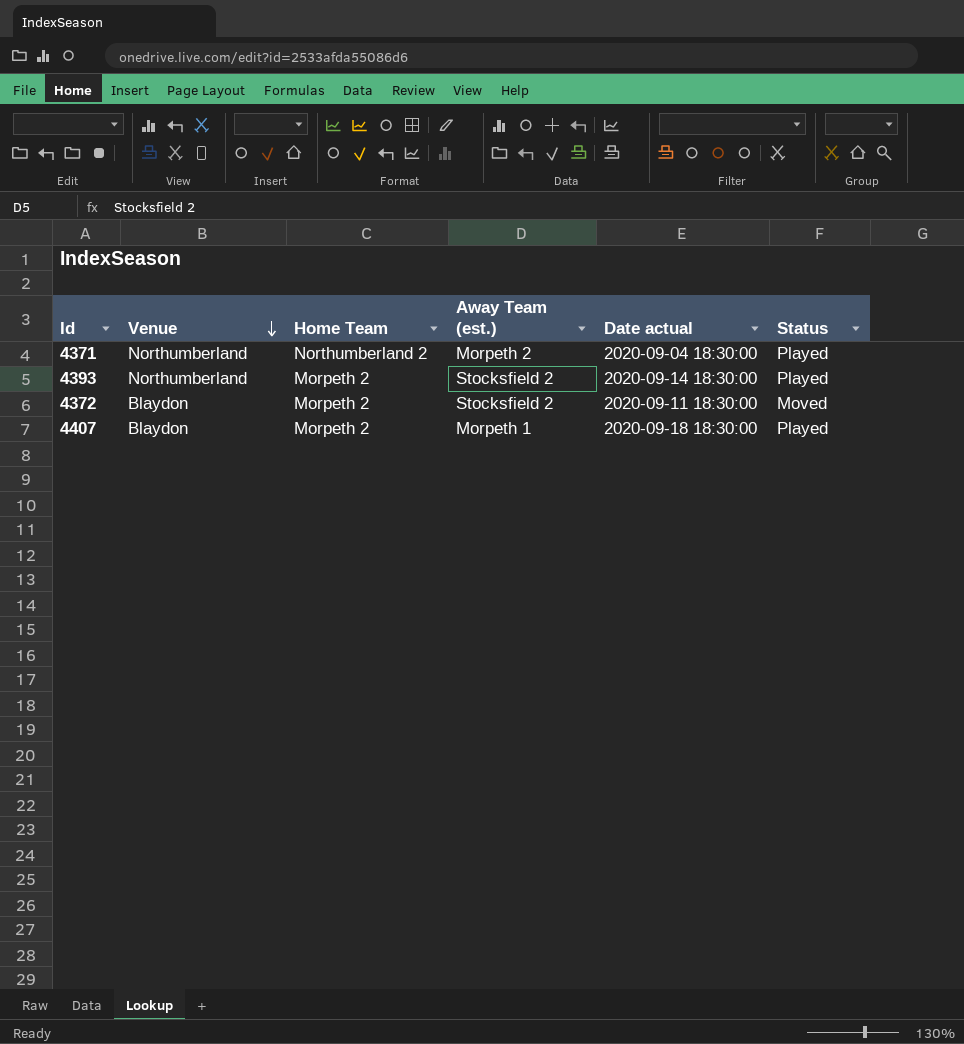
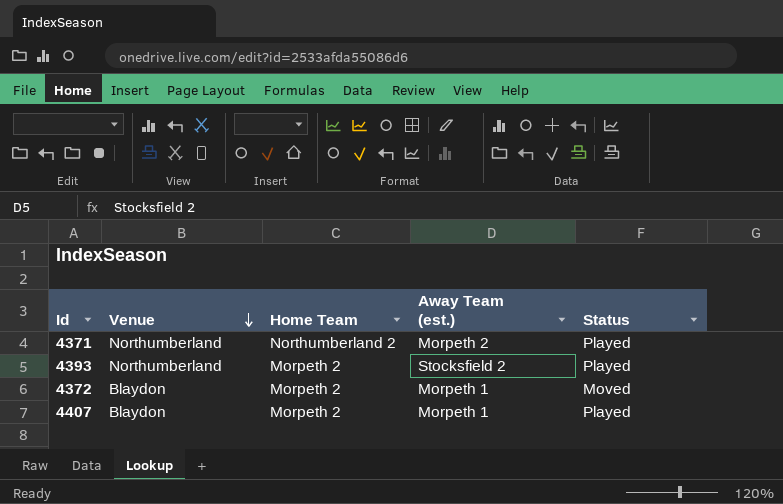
column Date actual | position: 5 -> none
4372 | Away Team (est.): Stocksfield 2 -> Morpeth 1

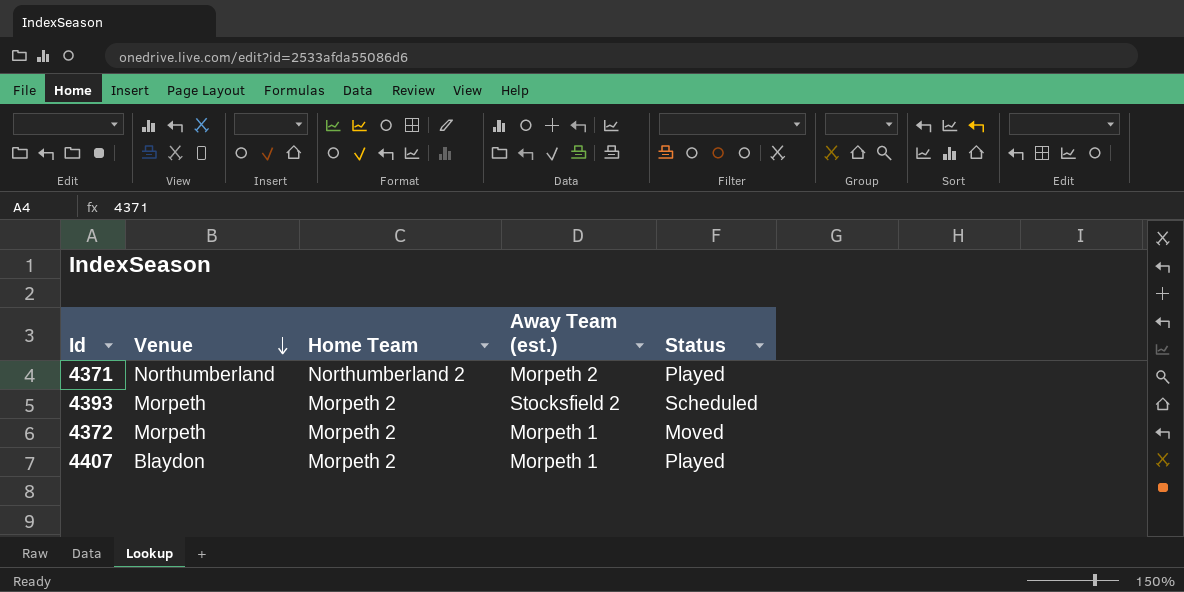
4393 | Venue: Northumberland -> Morpeth
4393 | Status: Played -> Scheduled
4372 | Venue: Blaydon -> Morpeth

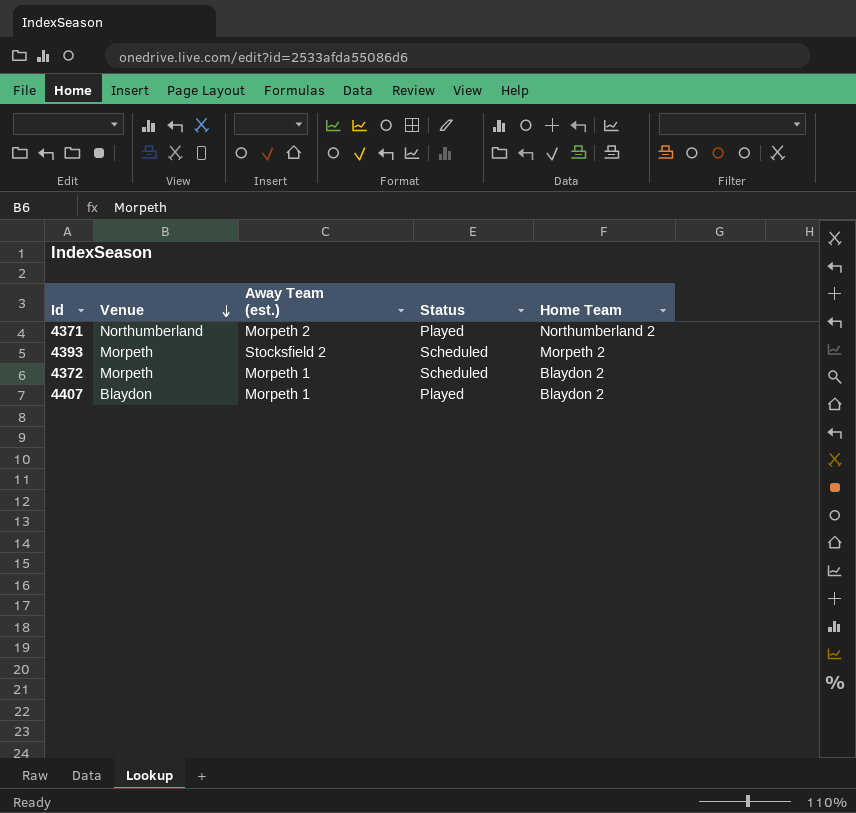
column Home Team | position: 3 -> 5
4372 | Status: Moved -> Scheduled
4372 | Home Team: Morpeth 2 -> Blaydon 2
4407 | Home Team: Morpeth 2 -> Blaydon 2

